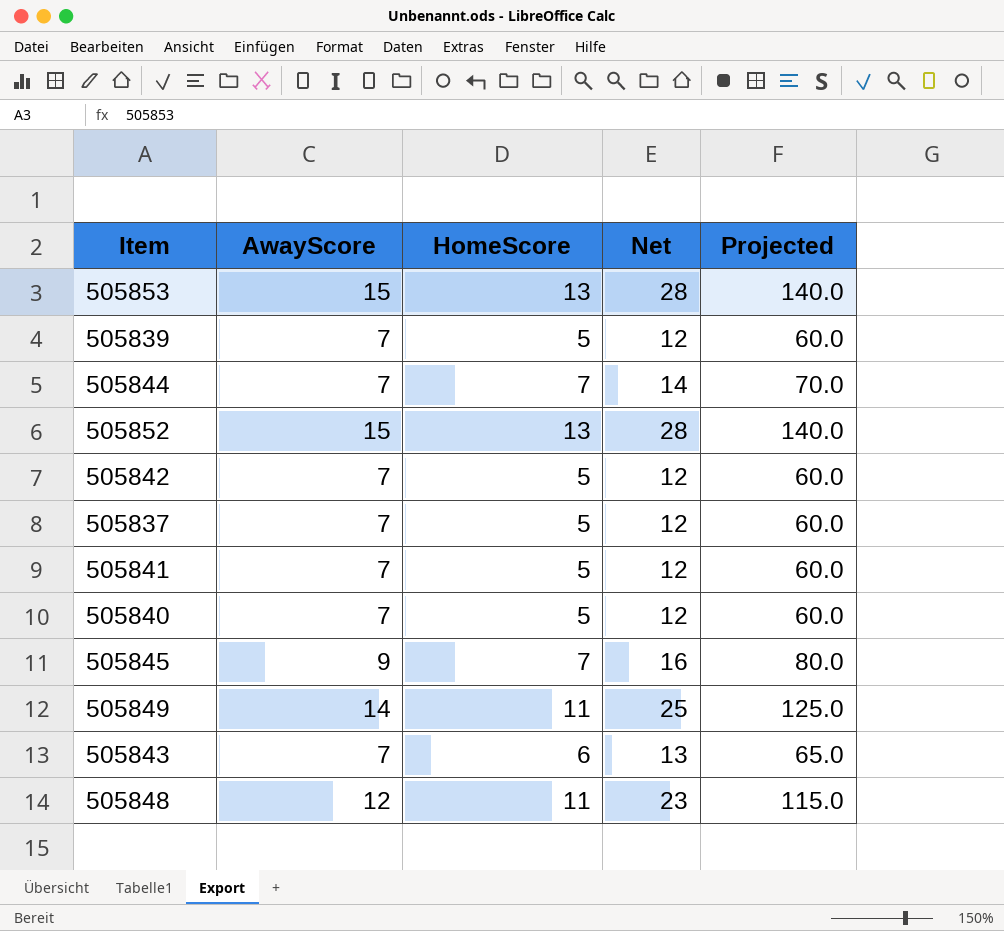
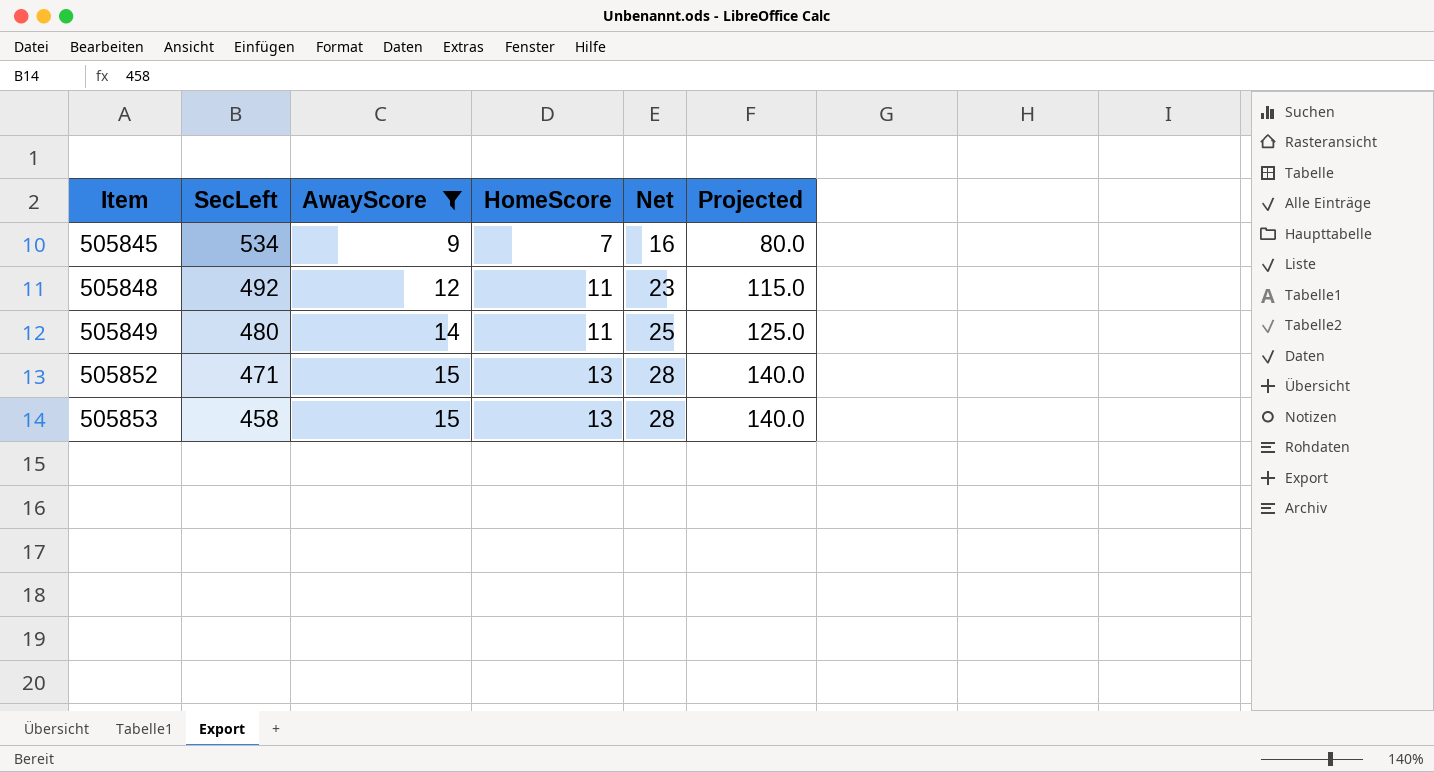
filter: none -> AwayScore != 7
row order: none -> Item ascending
column SecLeft | position: none -> 2

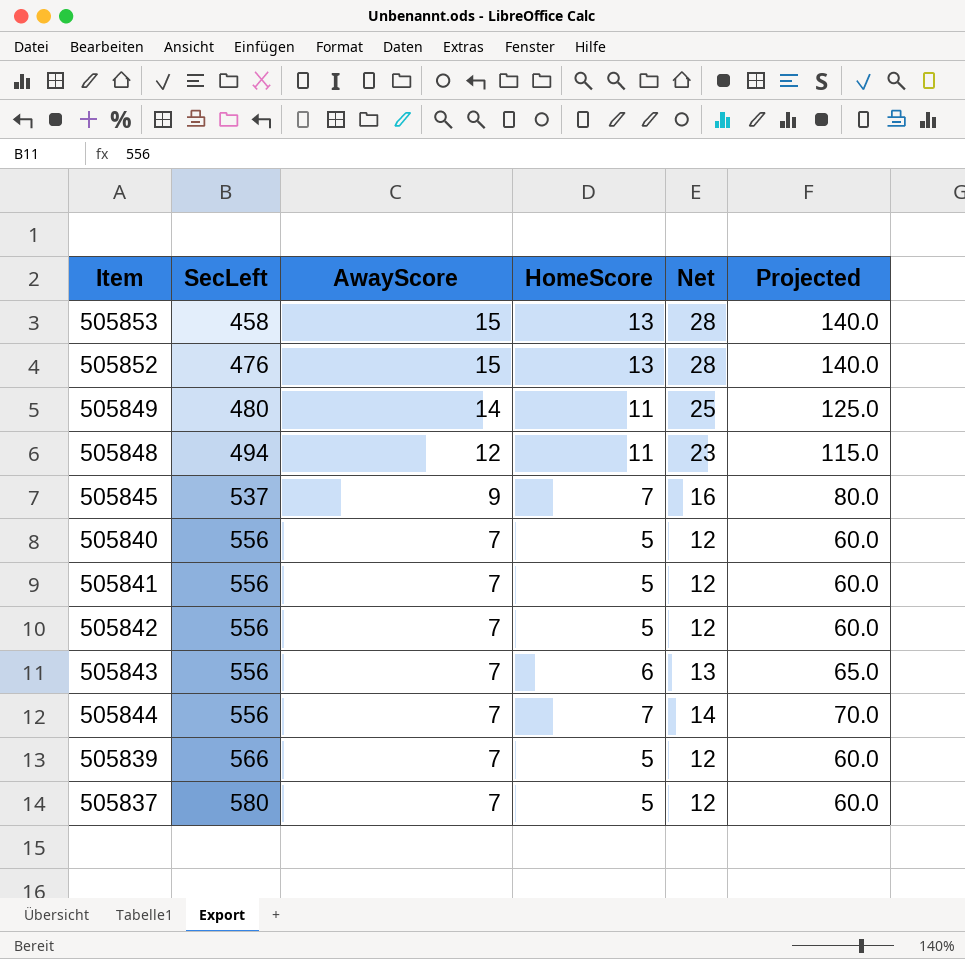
filter: AwayScore != 7 -> none
row order: Item ascending -> SecLeft ascending
505852 | SecLeft: 471 -> 476
505848 | SecLeft: 492 -> 494
505845 | SecLeft: 534 -> 537

